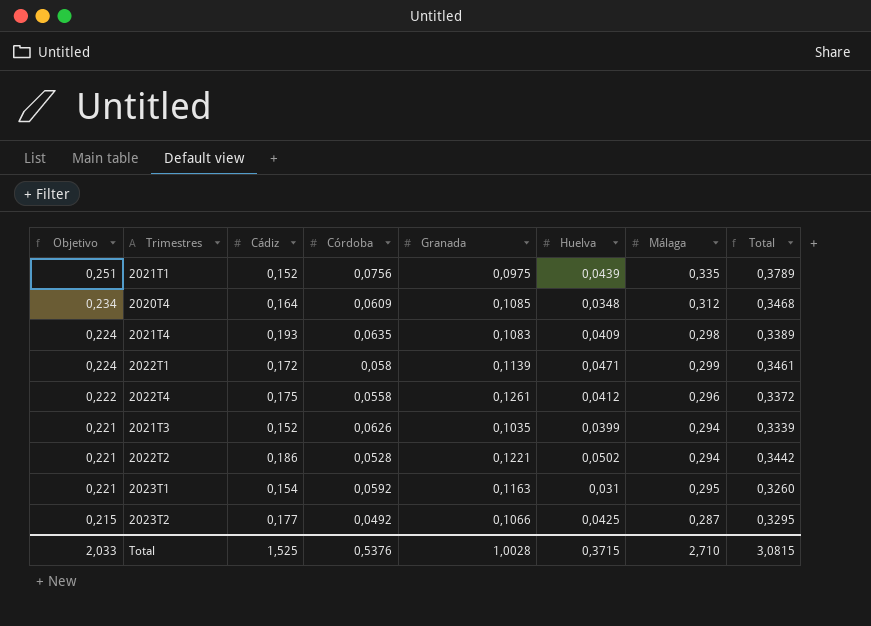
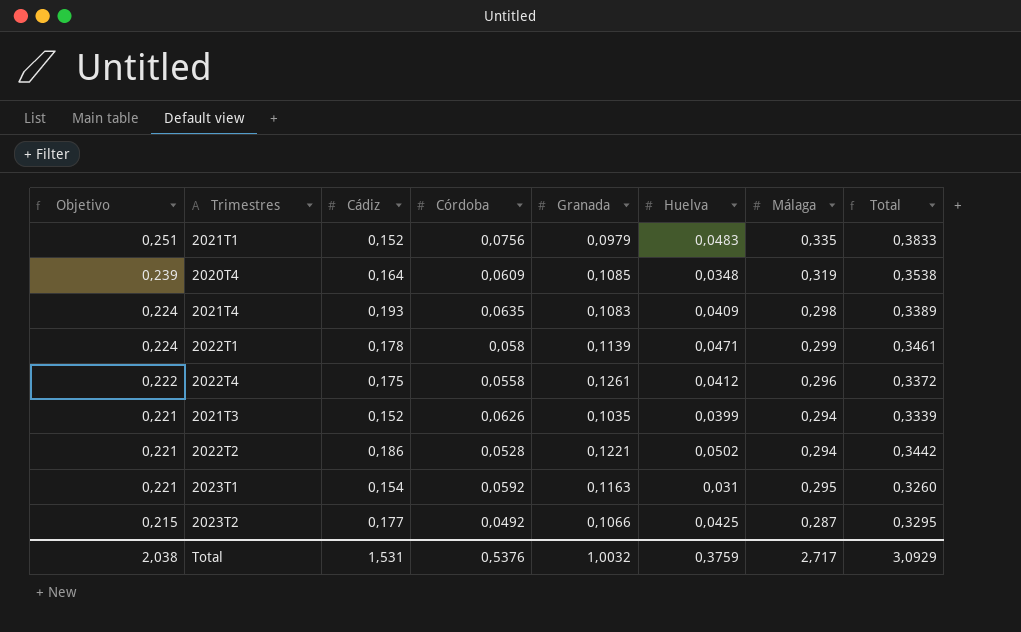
2021T1 | Granada: 0,0975 -> 0,0979
2021T1 | Huelva: 0,0439 -> 0,0483
2021T1 | Total: 0,3789 -> 0,3833
2020T4 | Objetivo: 0,234 -> 0,239
2020T4 | Málaga: 0,312 -> 0,319
2020T4 | Total: 0,3468 -> 0,3538
2022T1 | Cádiz: 0,172 -> 0,178
Total | Objetivo: 2,033 -> 2,038
Total | Cádiz: 1,525 -> 1,531
Total | Granada: 1,0028 -> 1,0032
Total | Huelva: 0,3715 -> 0,3759
Total | Málaga: 2,710 -> 2,717
Total | Total: 3,0815 -> 3,0929

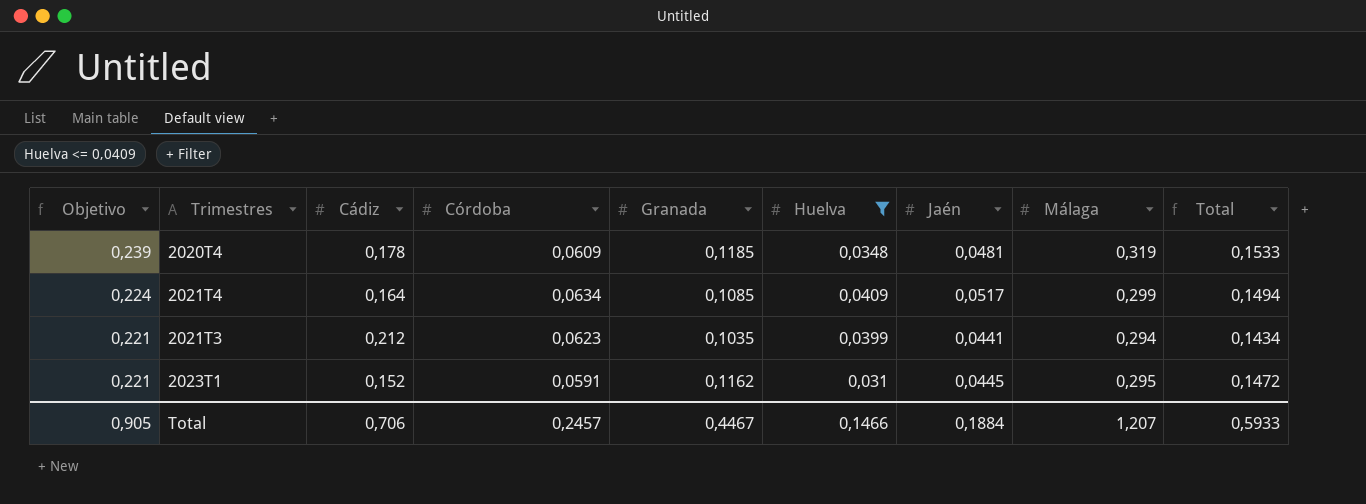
filter: none -> Huelva <= 0,0409
column Jaén | position: none -> 7
column Total | formula: [Huelva] + [Málaga] -> [Granada] + [Huelva]
2020T4 | Cádiz: 0,164 -> 0,178
2020T4 | Granada: 0,1085 -> 0,1185
2021T4 | Cádiz: 0,193 -> 0,164
2021T4 | Córdoba: 0,0635 -> 0,0634
2021T4 | Granada: 0,1083 -> 0,1085
2021T4 | Málaga: 0,298 -> 0,299
2021T3 | Cádiz: 0,152 -> 0,212
2021T3 | Córdoba: 0,0626 -> 0,0623
2023T1 | Cádiz: 0,154 -> 0,152
2023T1 | Córdoba: 0,0592 -> 0,0591
2023T1 | Granada: 0,1163 -> 0,1162
Total | Objetivo: 2,038 -> 0,905
Total | Cádiz: 1,531 -> 0,706
Total | Córdoba: 0,5376 -> 0,2457
Total | Granada: 1,0032 -> 0,4467
Total | Huelva: 0,3759 -> 0,1466
Total | Málaga: 2,717 -> 1,207
Total | Total: 3,0929 -> 0,5933

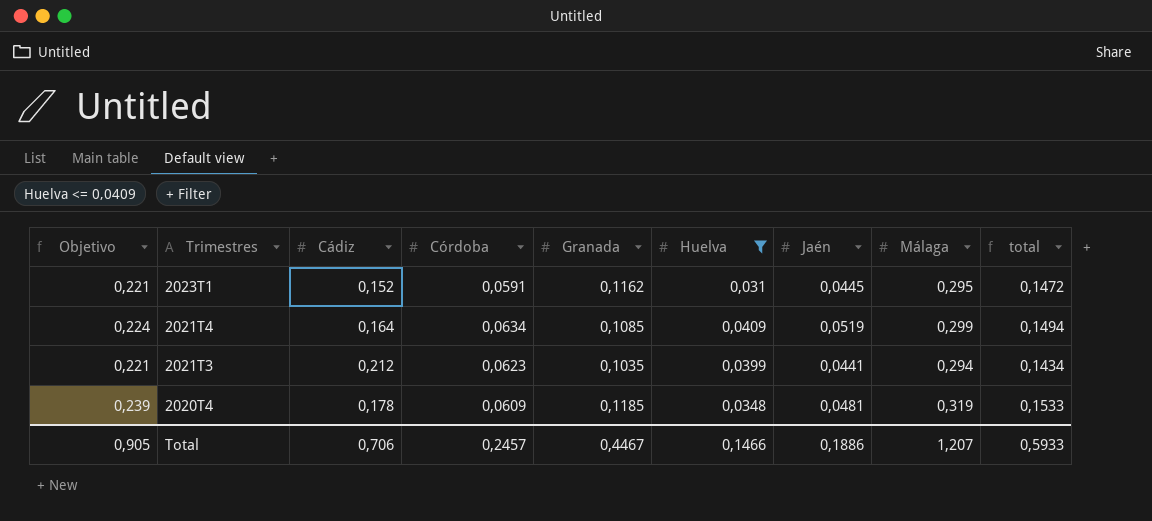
row order: Objetivo descending -> Trimestres descending
column name: Total -> total
2021T4 | Jaén: 0,0517 -> 0,0519
Total | Jaén: 0,1884 -> 0,1886

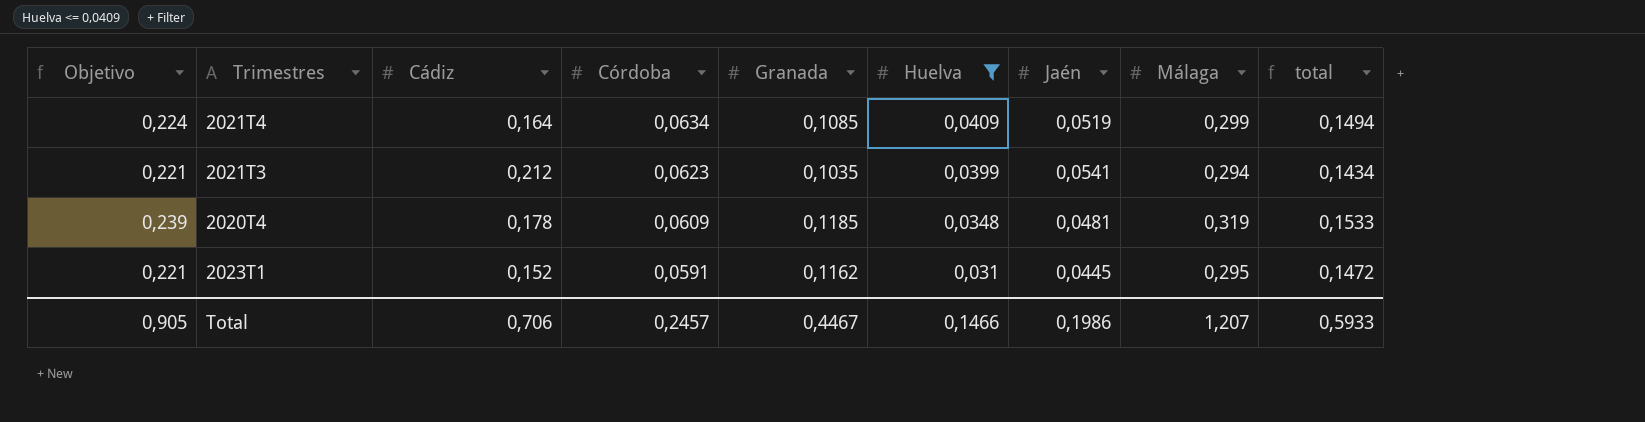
row order: Trimestres descending -> Córdoba descending
2021T3 | Jaén: 0,0441 -> 0,0541
Total | Jaén: 0,1886 -> 0,1986

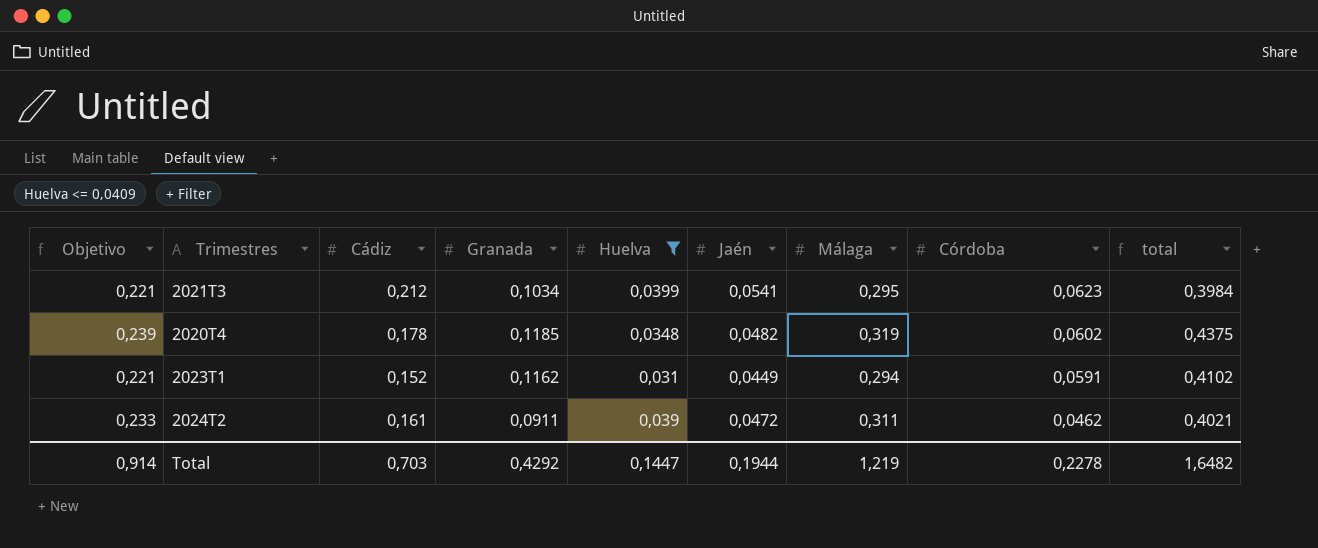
column Córdoba | position: 4 -> 8
column total | formula: [Granada] + [Huelva] -> [Granada] + [Málaga]
row 2021T4: 0,224 | 0,164 | 0,0634 | 0,1085 | 0,0409 | 0,0519 | 0,299 | 0,1494 -> none
2021T3 | Granada: 0,1035 -> 0,1034
2021T3 | Málaga: 0,294 -> 0,295
2020T4 | Jaén: 0,0481 -> 0,0482
2020T4 | Córdoba: 0,0609 -> 0,0602
2023T1 | Jaén: 0,0445 -> 0,0449
2023T1 | Málaga: 0,295 -> 0,294
row 2024T2: none -> 0,233 | 0,161 | 0,0911 | 0,039 | 0,0472 | 0,311 | 0,0462 | 0,4021
Total | Objetivo: 0,905 -> 0,914
Total | Cádiz: 0,706 -> 0,703
Total | Granada: 0,4467 -> 0,4292
Total | Huelva: 0,1466 -> 0,1447
Total | Jaén: 0,1986 -> 0,1944
Total | Málaga: 1,207 -> 1,219
Total | Córdoba: 0,2457 -> 0,2278
Total | total: 0,5933 -> 1,6482

